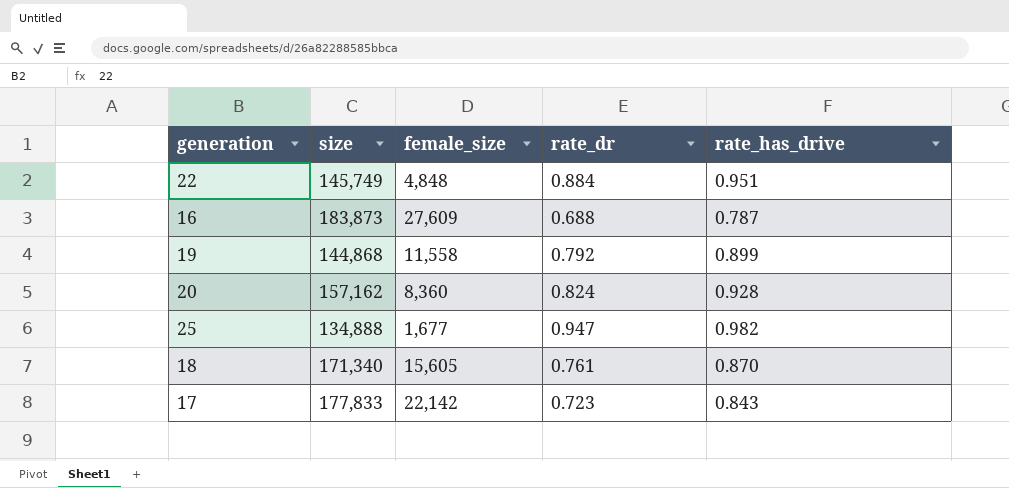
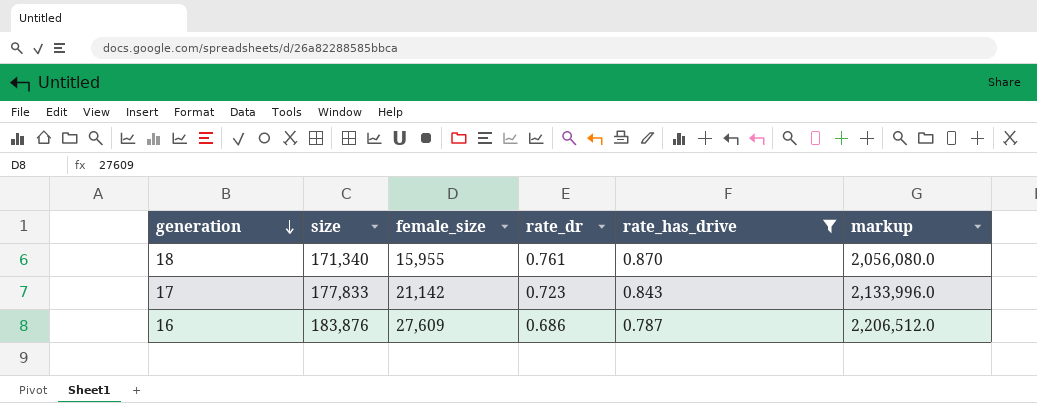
filter: none -> rate_has_drive <= 0.870
row order: none -> generation descending
column markup | formula: none -> [size] * 12
18 | female_size: 15,605 -> 15,955
17 | female_size: 22,142 -> 21,142
16 | size: 183,873 -> 183,876
16 | rate_dr: 0.688 -> 0.686

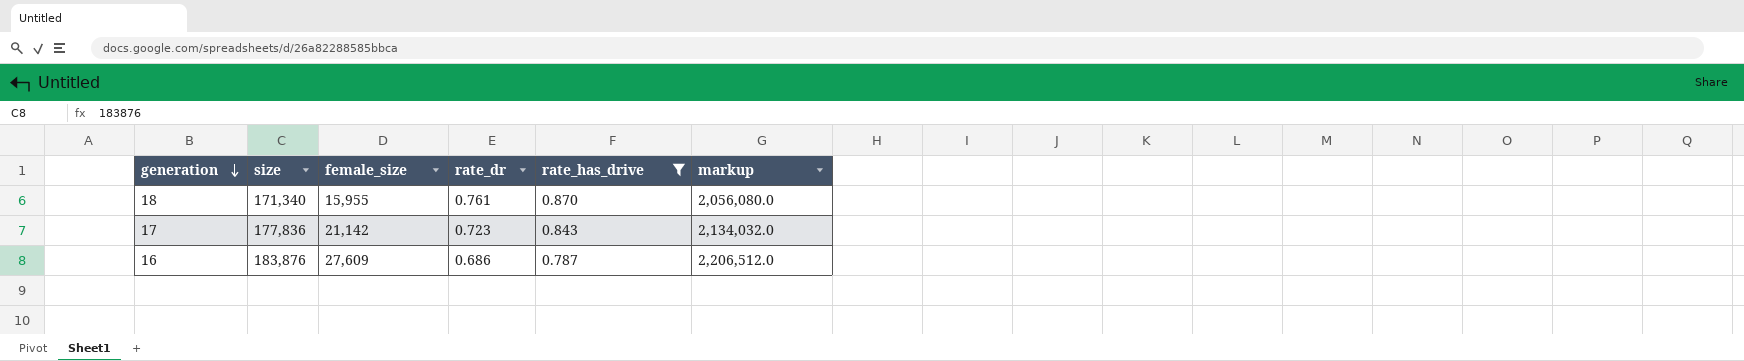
17 | size: 177,833 -> 177,836
17 | markup: 2,133,996.0 -> 2,134,032.0

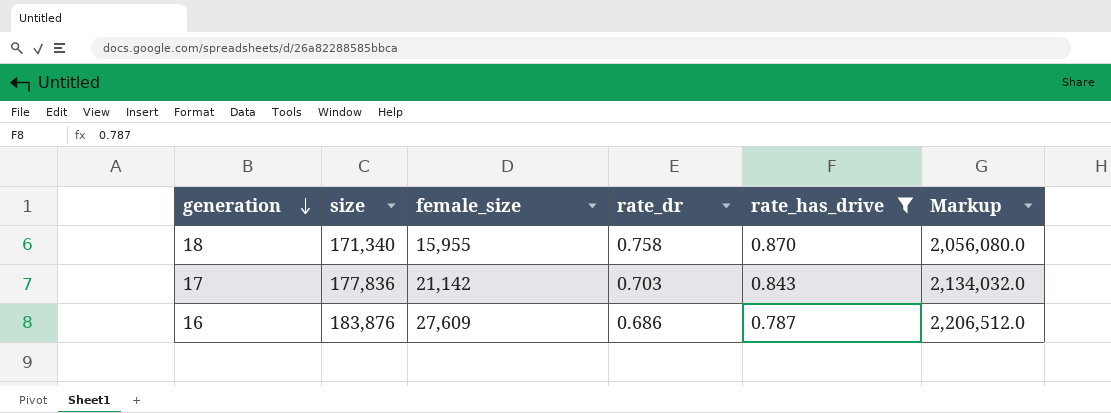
column name: markup -> Markup
18 | rate_dr: 0.761 -> 0.758
17 | rate_dr: 0.723 -> 0.703

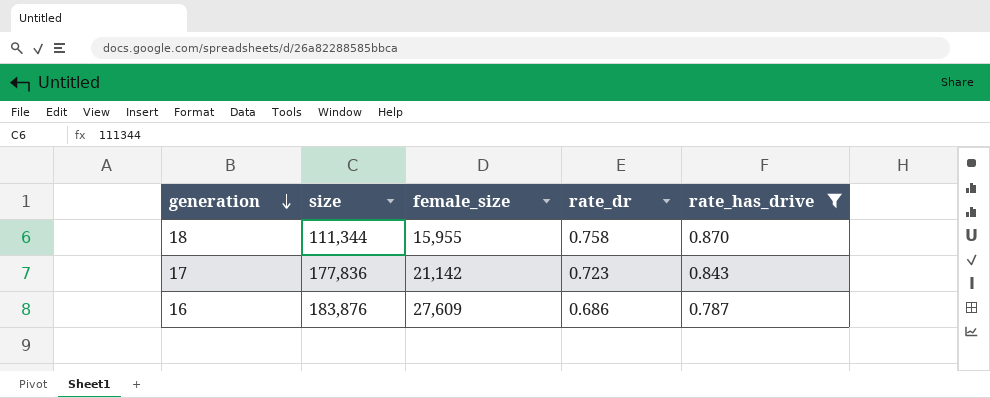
column Markup | formula: [size] * 12 -> none
18 | size: 171,340 -> 111,344
17 | rate_dr: 0.703 -> 0.723

